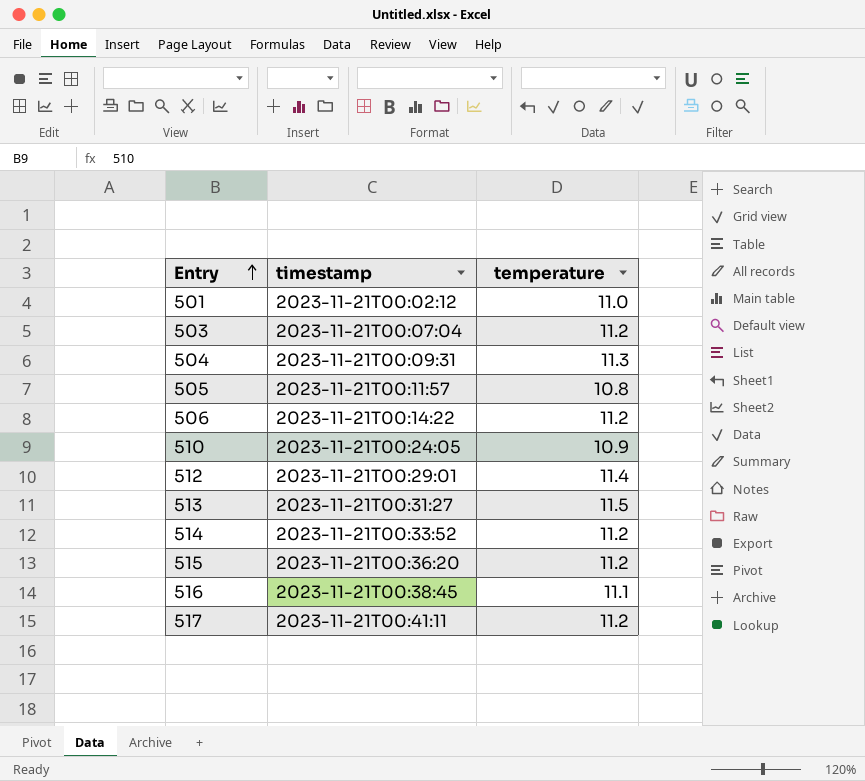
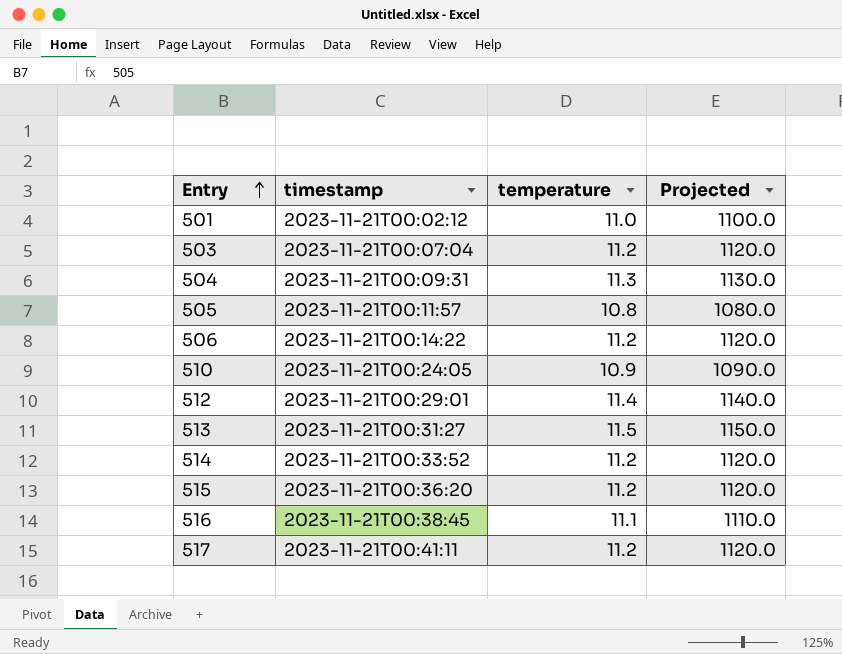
column Projected | formula: none -> [temperature] * 100

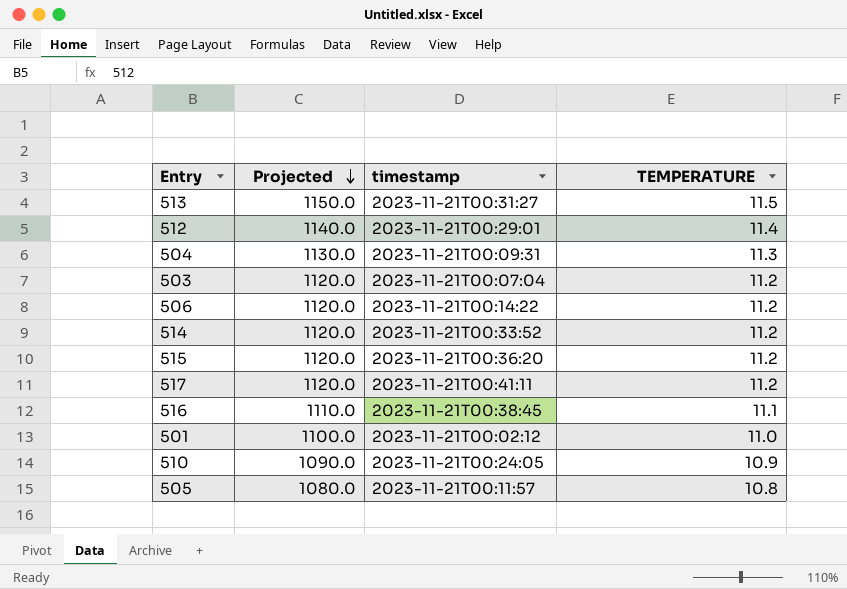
row order: Entry ascending -> Projected descending
column Projected | position: 4 -> 2
column name: temperature -> TEMPERATURE

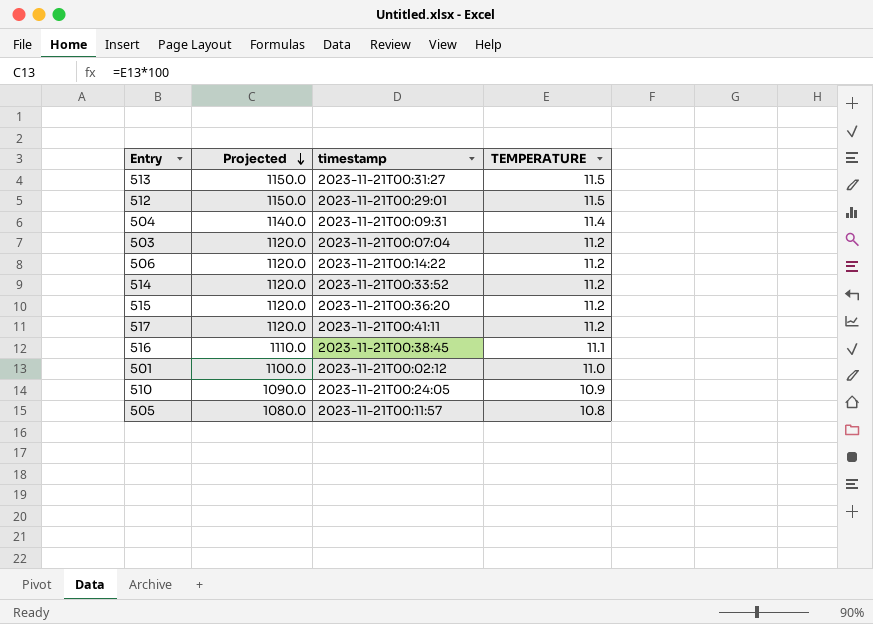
512 | Projected: 1140.0 -> 1150.0
512 | TEMPERATURE: 11.4 -> 11.5
504 | Projected: 1130.0 -> 1140.0
504 | TEMPERATURE: 11.3 -> 11.4

